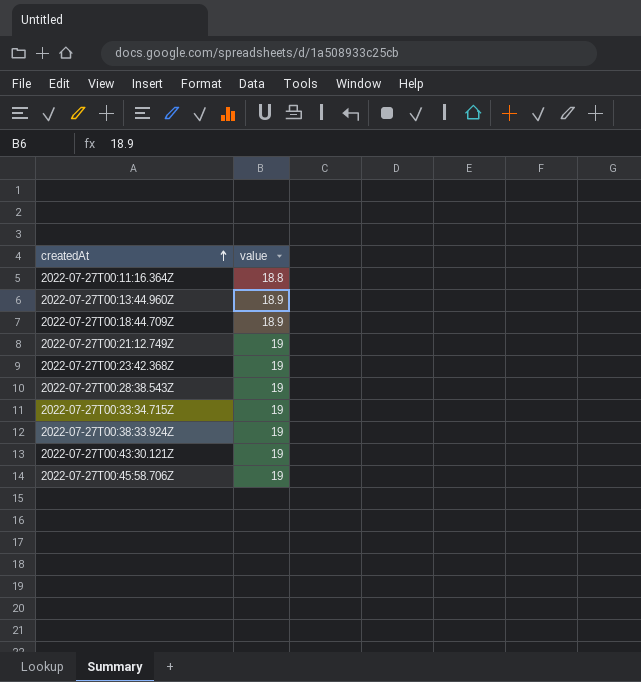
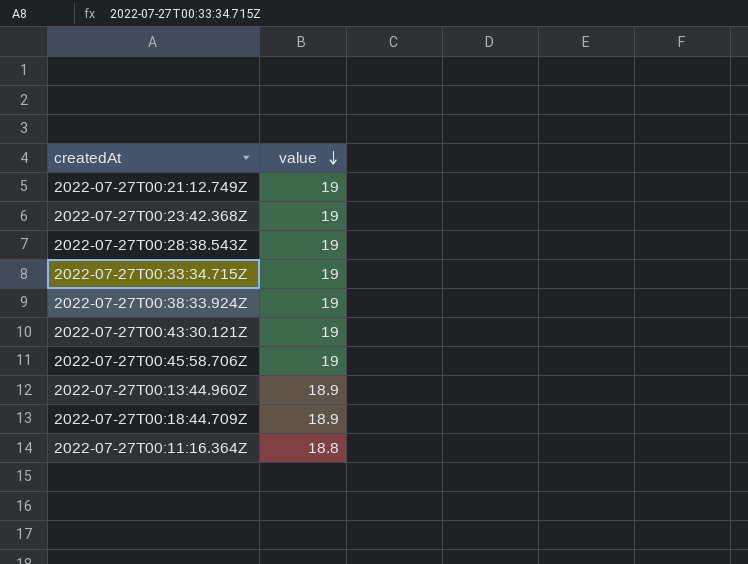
row order: createdAt ascending -> value descending

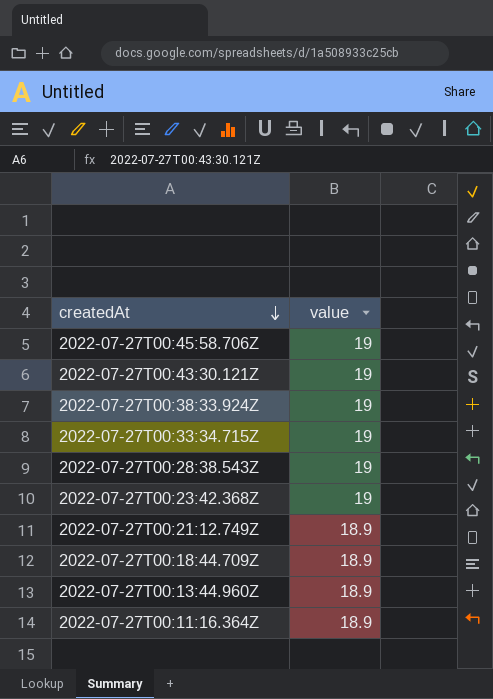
row order: value descending -> createdAt descending
2022-07-27T00:21:12.749Z | value: 19 -> 18.9
2022-07-27T00:11:16.364Z | value: 18.8 -> 18.9

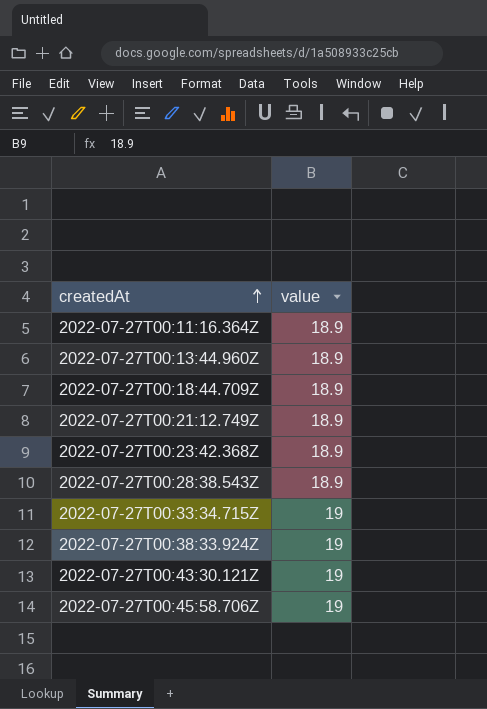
row order: createdAt descending -> createdAt ascending
2022-07-27T00:23:42.368Z | value: 19 -> 18.9
2022-07-27T00:28:38.543Z | value: 19 -> 18.9

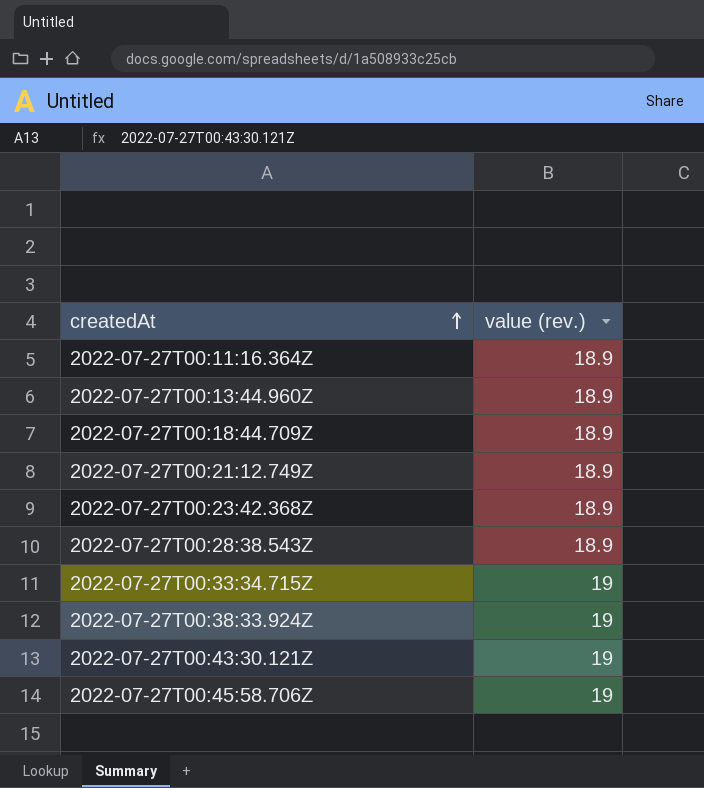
column name: value -> value (rev.)

